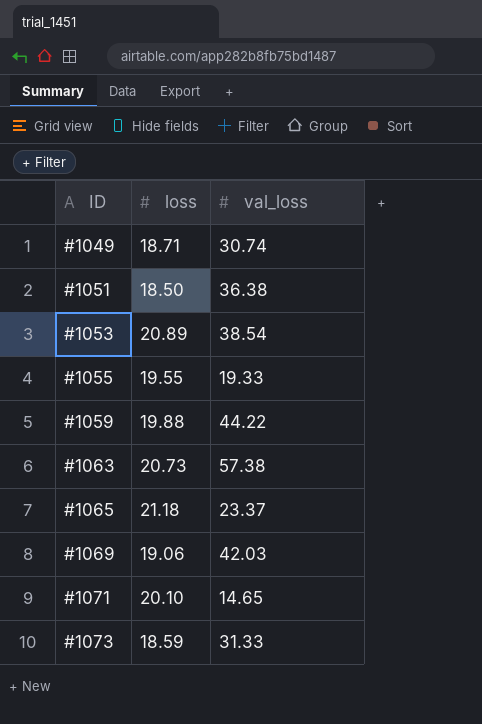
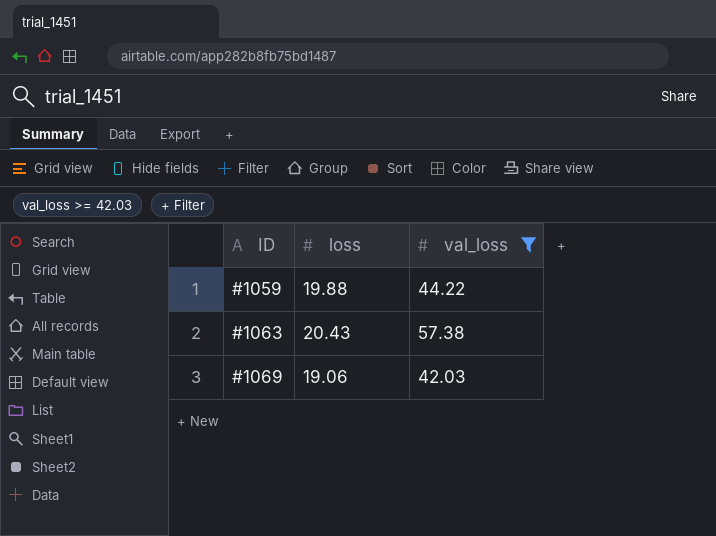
filter: none -> val_loss >= 42.03
#1063 | loss: 20.73 -> 20.43

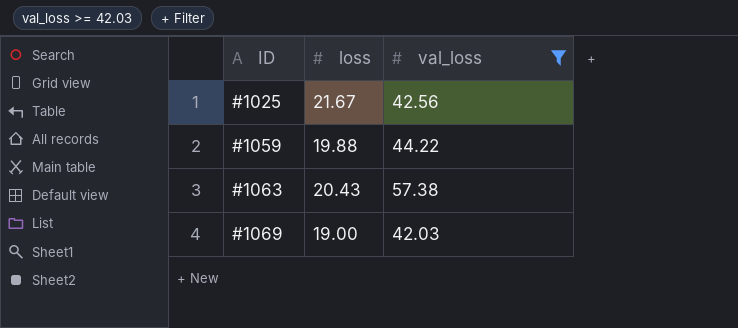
row #1025: none -> 21.67 | 42.56
#1069 | loss: 19.06 -> 19.00

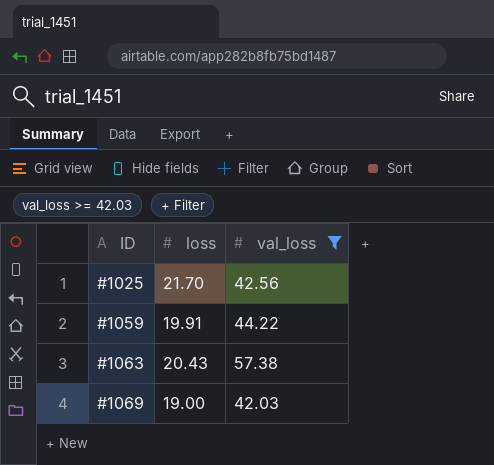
#1025 | loss: 21.67 -> 21.70
#1059 | loss: 19.88 -> 19.91

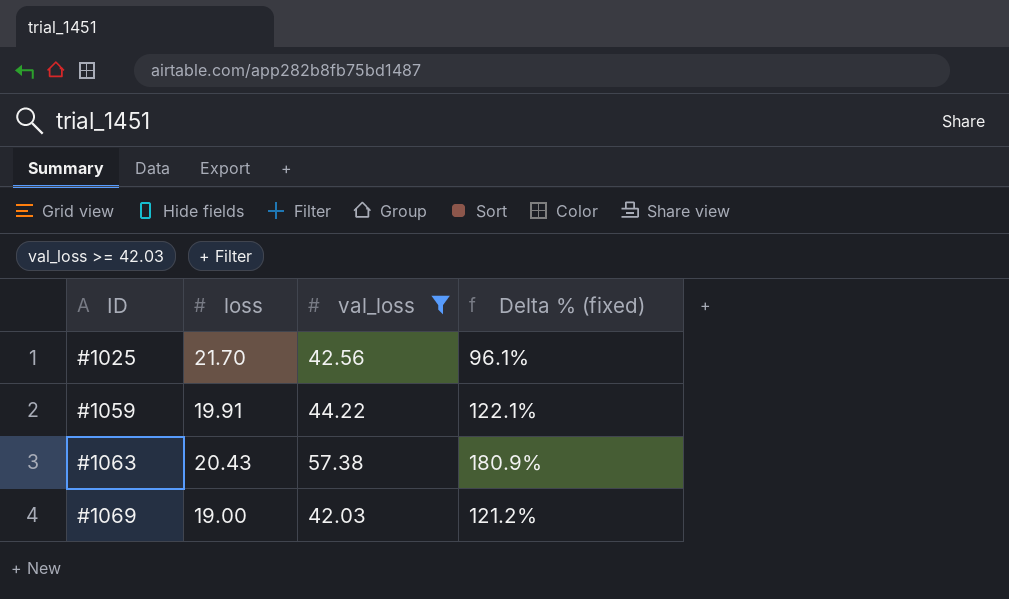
column Delta % (fixed) | formula: none -> ([val_loss] - [loss]) / [loss]

